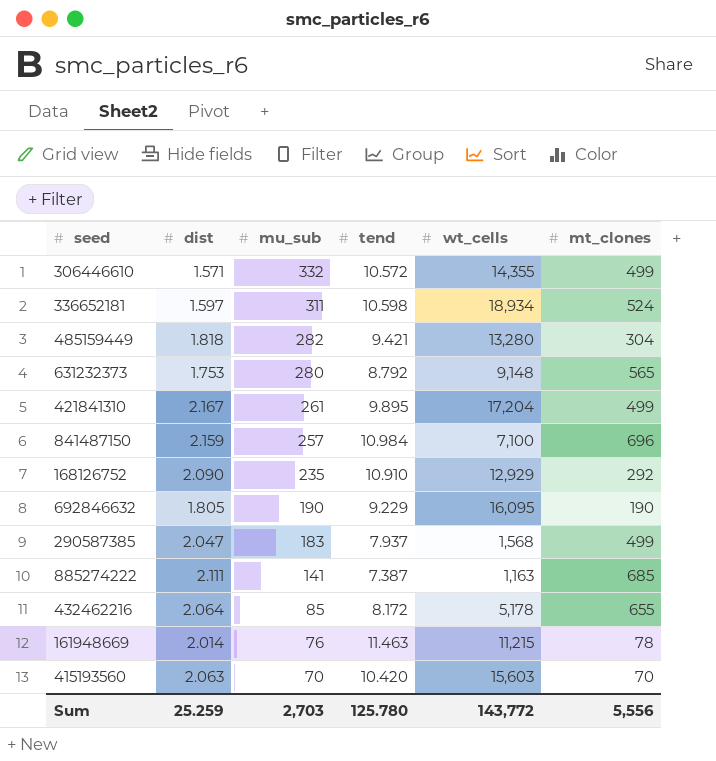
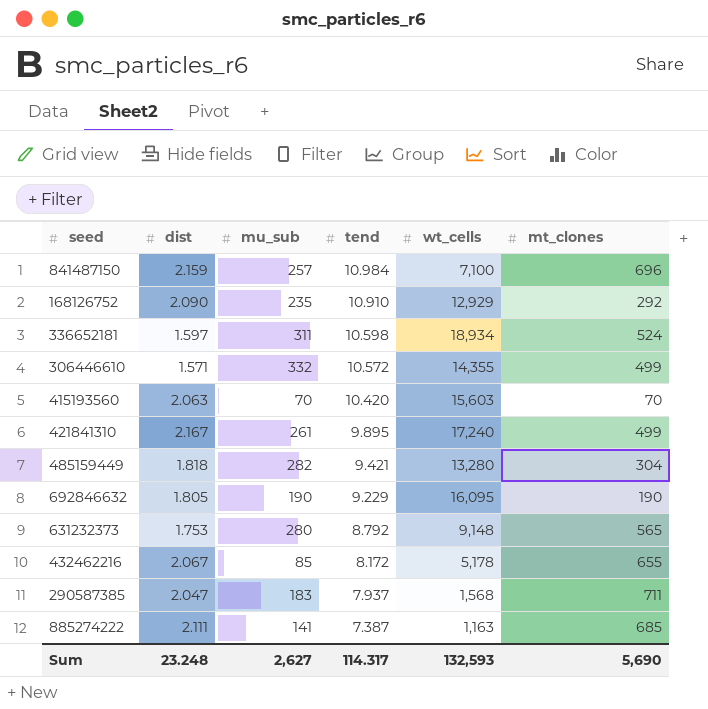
row order: mu_sub descending -> tend descending
row 161948669: 2.014 | 76 | 11.463 | 11,215 | 78 -> none
421841310 | wt_cells: 17,204 -> 17,240
432462216 | dist: 2.064 -> 2.067
290587385 | mt_clones: 499 -> 711
Sum | dist: 25.259 -> 23.248
Sum | mu_sub: 2,703 -> 2,627
Sum | tend: 125.780 -> 114.317
Sum | wt_cells: 143,772 -> 132,593
Sum | mt_clones: 5,556 -> 5,690

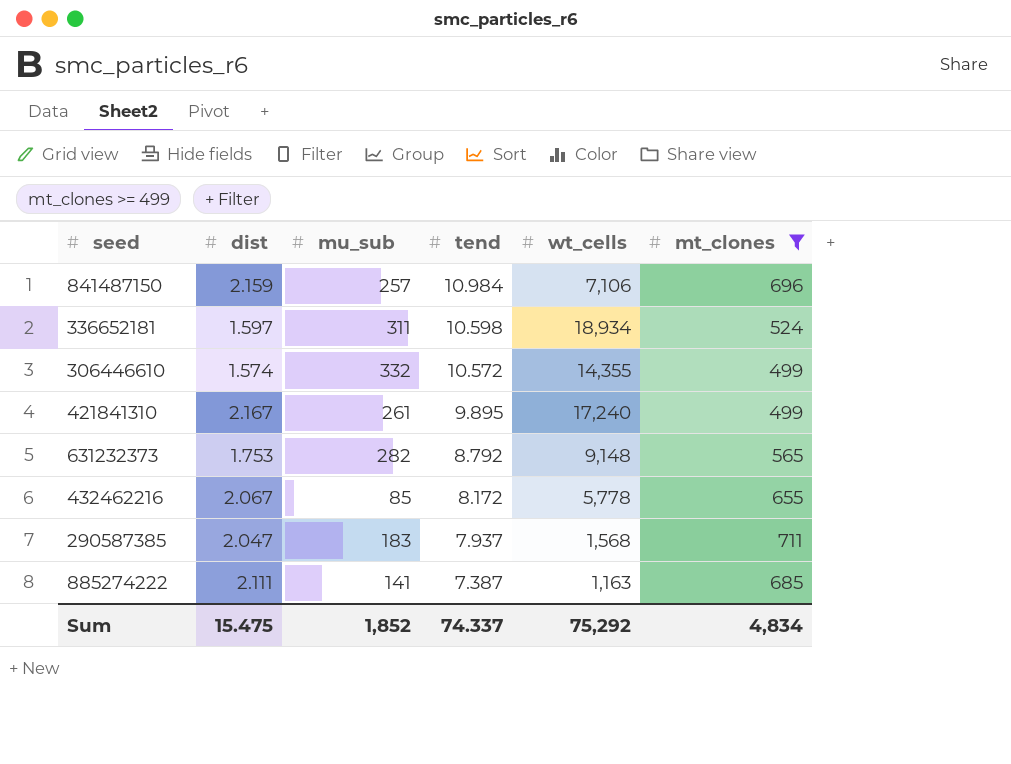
filter: none -> mt_clones >= 499
841487150 | wt_cells: 7,100 -> 7,106
306446610 | dist: 1.571 -> 1.574
631232373 | mu_sub: 280 -> 282
432462216 | wt_cells: 5,178 -> 5,778
Sum | dist: 23.248 -> 15.475
Sum | mu_sub: 2,627 -> 1,852
Sum | tend: 114.317 -> 74.337
Sum | wt_cells: 132,593 -> 75,292
Sum | mt_clones: 5,690 -> 4,834

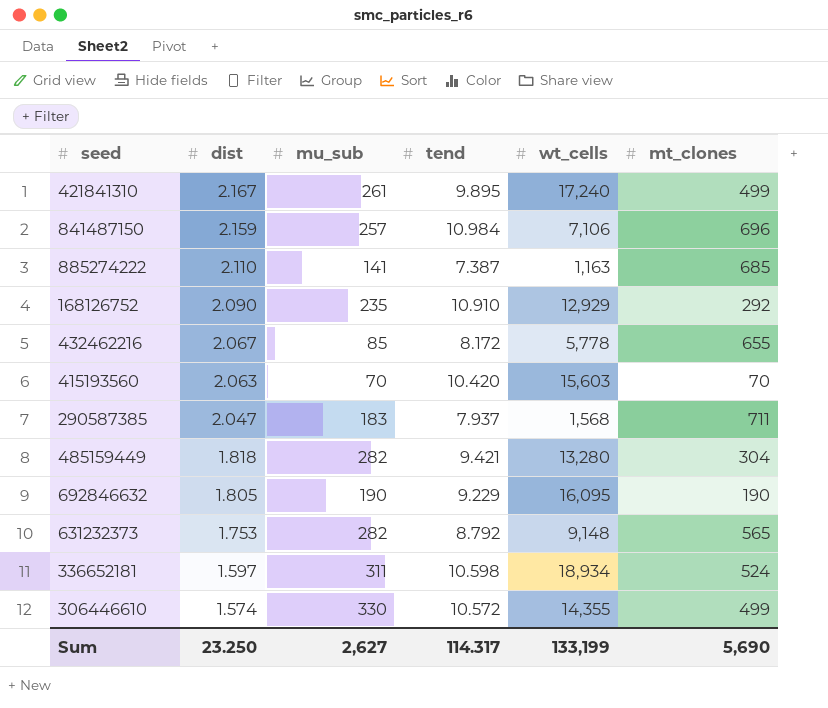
filter: mt_clones >= 499 -> none
row order: tend descending -> dist descending
885274222 | dist: 2.111 -> 2.110
306446610 | mu_sub: 332 -> 330
Sum | dist: 15.475 -> 23.250
Sum | mu_sub: 1,852 -> 2,627
Sum | tend: 74.337 -> 114.317
Sum | wt_cells: 75,292 -> 133,199
Sum | mt_clones: 4,834 -> 5,690

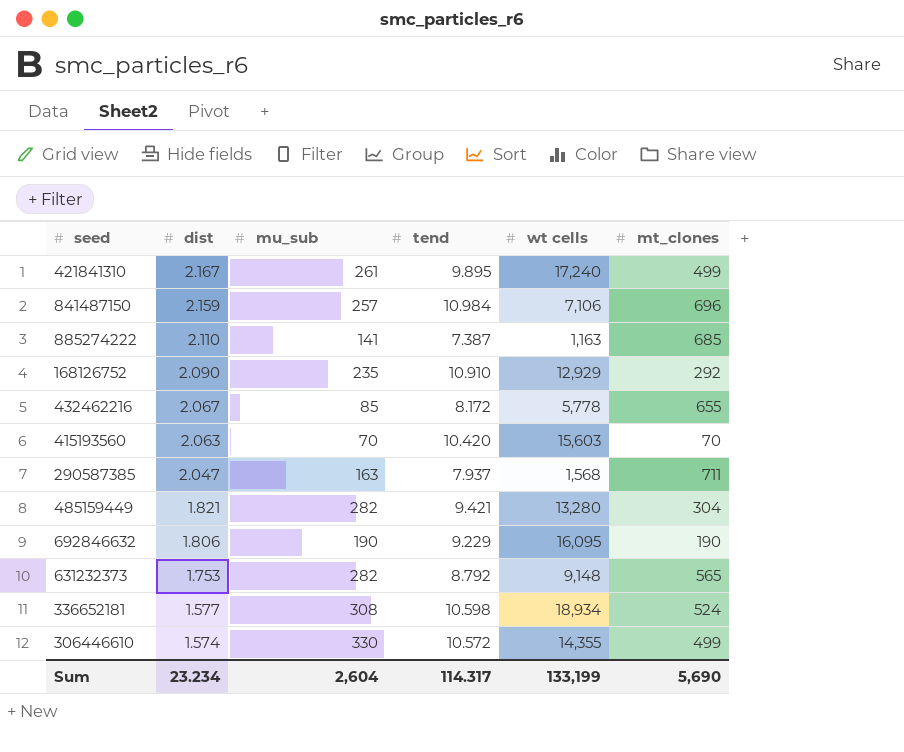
column name: wt_cells -> wt cells
290587385 | mu_sub: 183 -> 163
485159449 | dist: 1.818 -> 1.821
692846632 | dist: 1.805 -> 1.806
336652181 | dist: 1.597 -> 1.577
336652181 | mu_sub: 311 -> 308
Sum | dist: 23.250 -> 23.234
Sum | mu_sub: 2,627 -> 2,604

